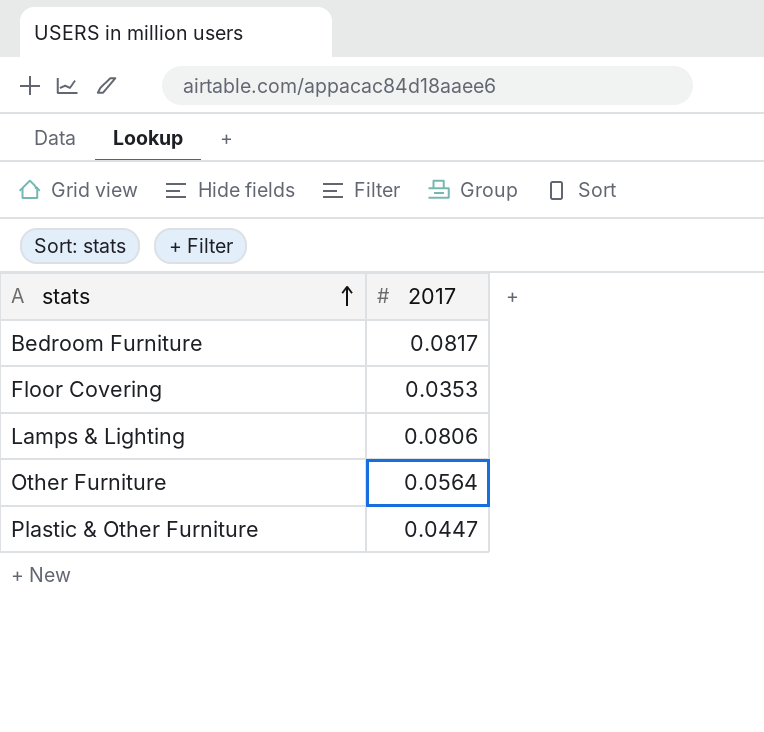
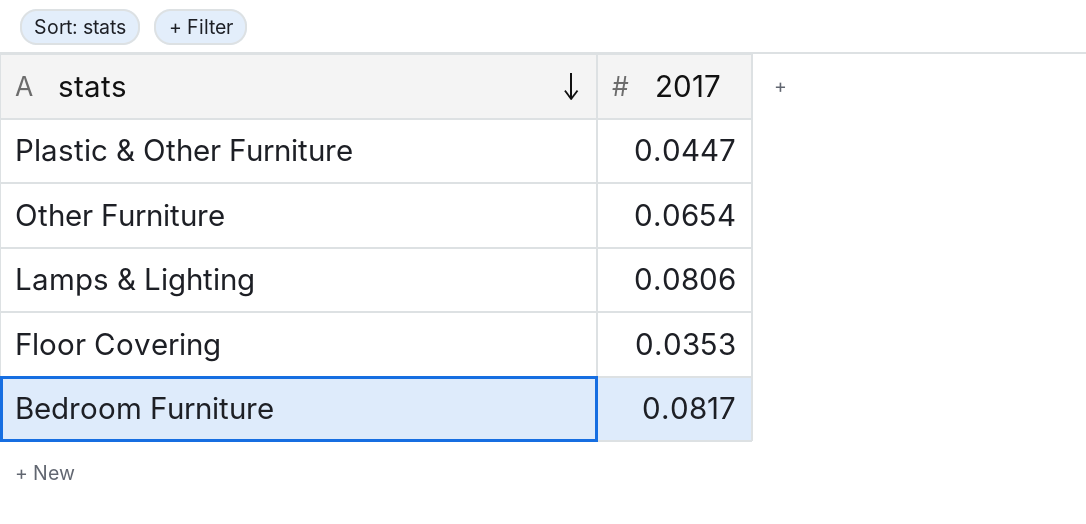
row order: stats ascending -> stats descending
Other Furniture | 2017: 0.0564 -> 0.0654

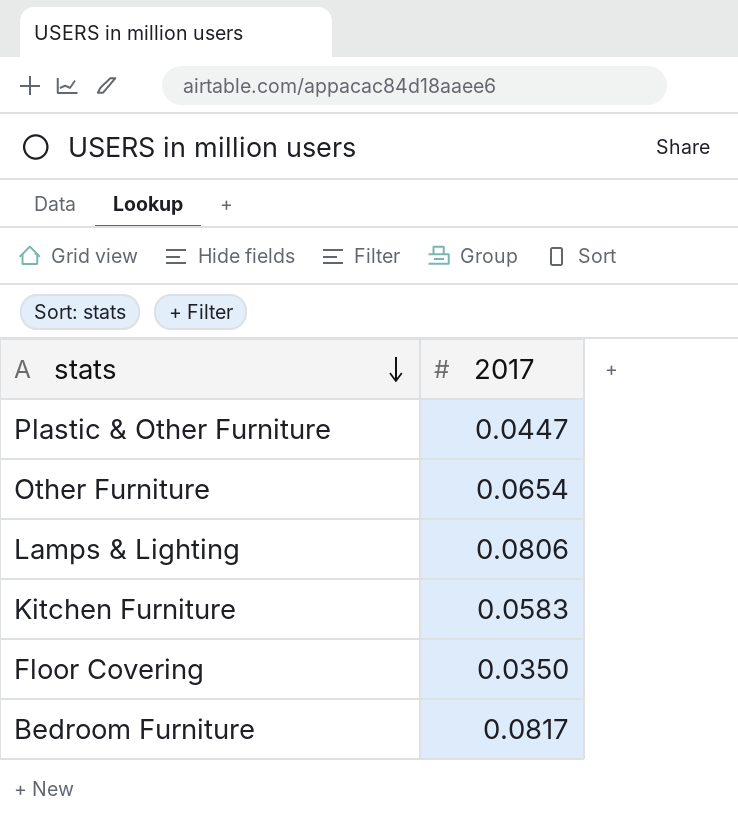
row Kitchen Furniture: none -> 0.0583
Floor Covering | 2017: 0.0353 -> 0.0350

